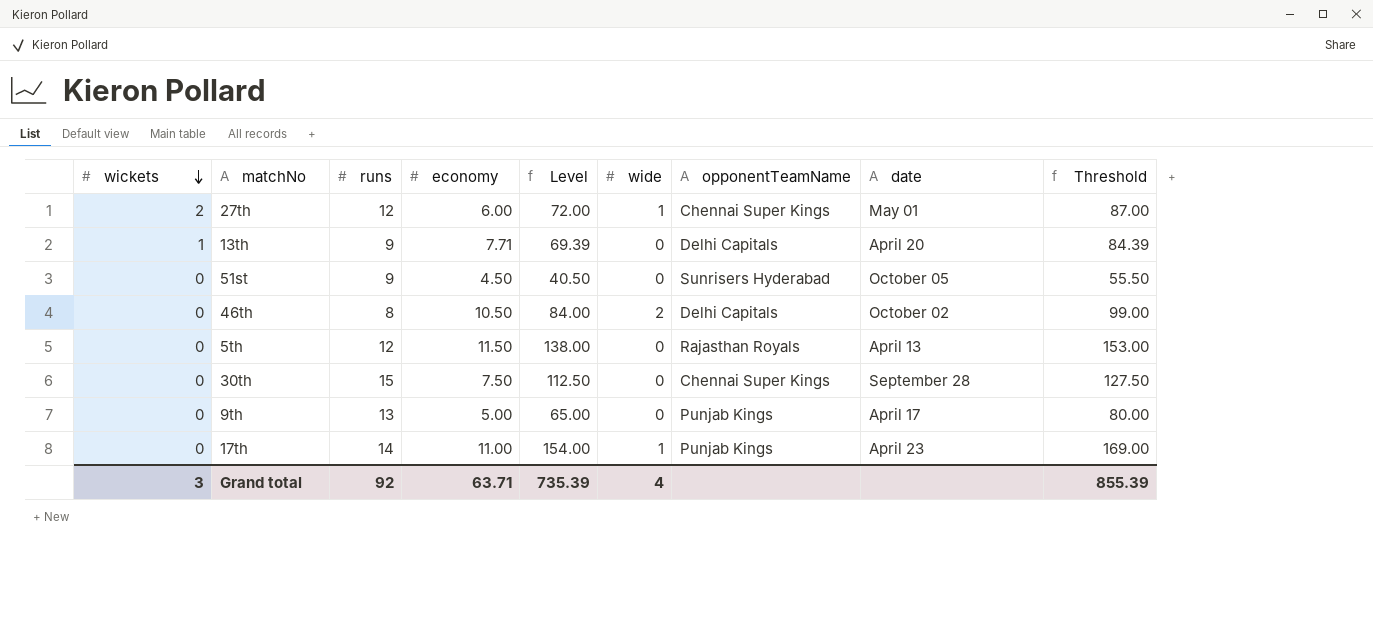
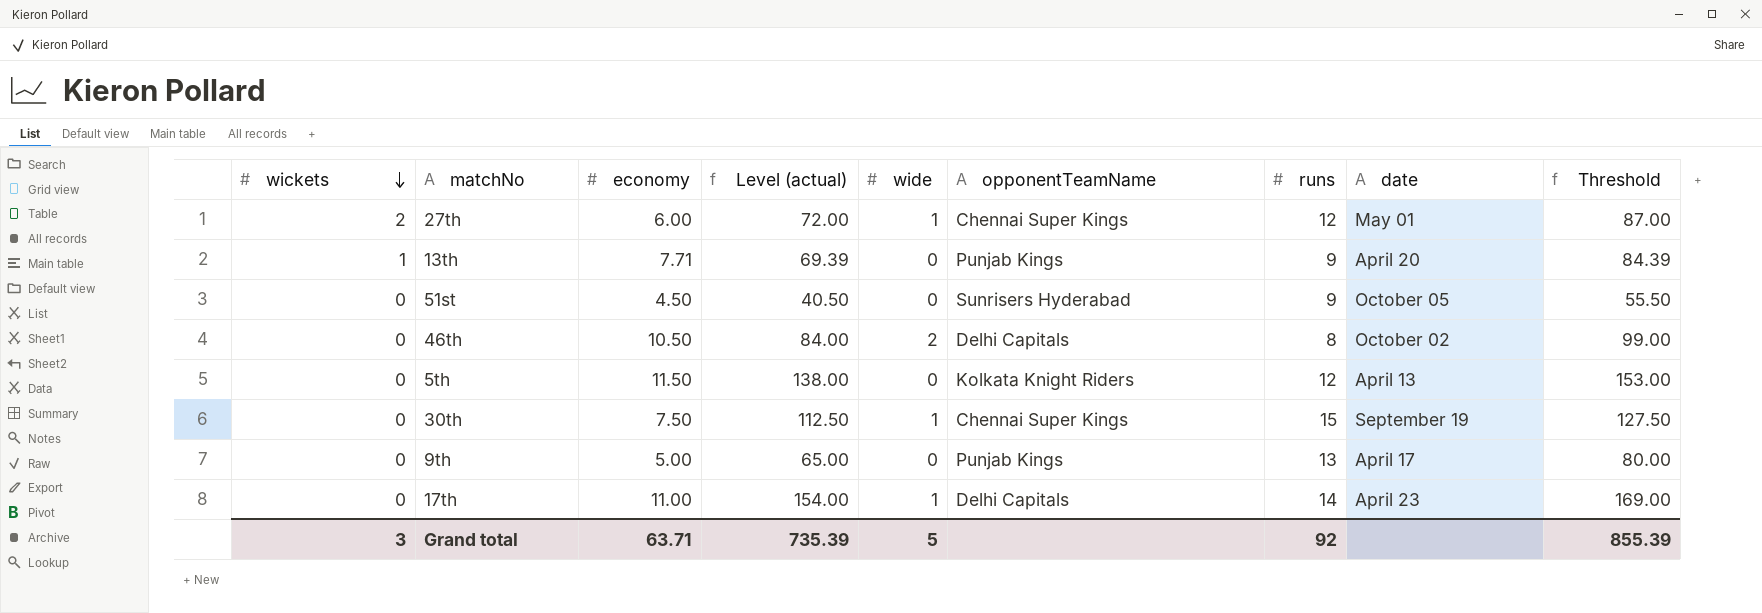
column name: Level -> Level (actual)
column runs | position: 3 -> 7
13th | opponentTeamName: Delhi Capitals -> Punjab Kings
5th | opponentTeamName: Rajasthan Royals -> Kolkata Knight Riders
30th | wide: 0 -> 1
30th | date: September 28 -> September 19
17th | opponentTeamName: Punjab Kings -> Delhi Capitals
Grand total | wide: 4 -> 5

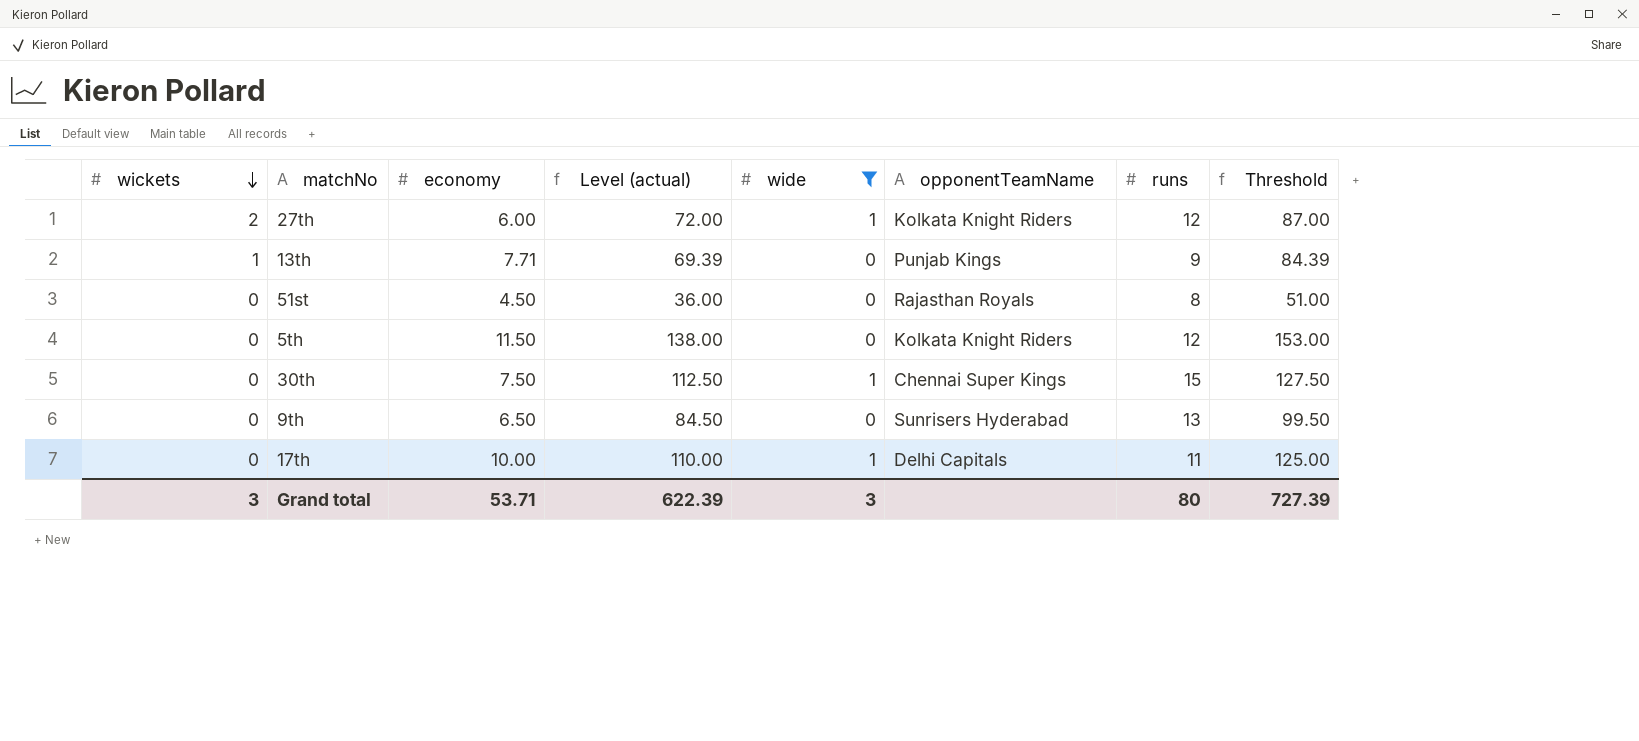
filter: none -> wide != 2
column date | position: 8 -> none
27th | opponentTeamName: Chennai Super Kings -> Kolkata Knight Riders
51st | Level (actual): 40.50 -> 36.00
51st | opponentTeamName: Sunrisers Hyderabad -> Rajasthan Royals
51st | runs: 9 -> 8
51st | Threshold: 55.50 -> 51.00
9th | economy: 5.00 -> 6.50
9th | Level (actual): 65.00 -> 84.50
9th | opponentTeamName: Punjab Kings -> Sunrisers Hyderabad
9th | Threshold: 80.00 -> 99.50
17th | economy: 11.00 -> 10.00
17th | Level (actual): 154.00 -> 110.00
17th | runs: 14 -> 11
17th | Threshold: 169.00 -> 125.00
Grand total | economy: 63.71 -> 53.71
Grand total | Level (actual): 735.39 -> 622.39
Grand total | wide: 5 -> 3
Grand total | runs: 92 -> 80
Grand total | Threshold: 855.39 -> 727.39

